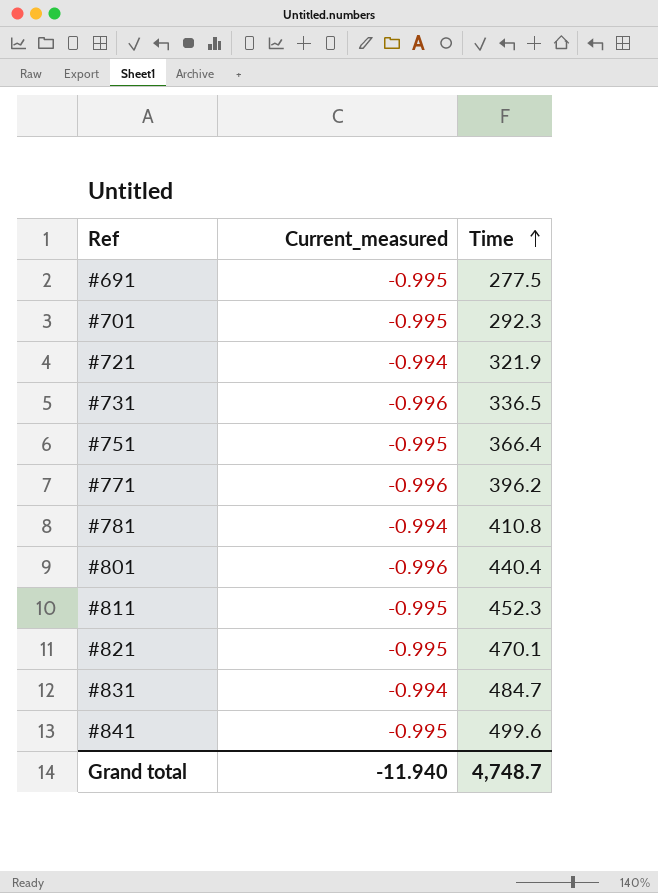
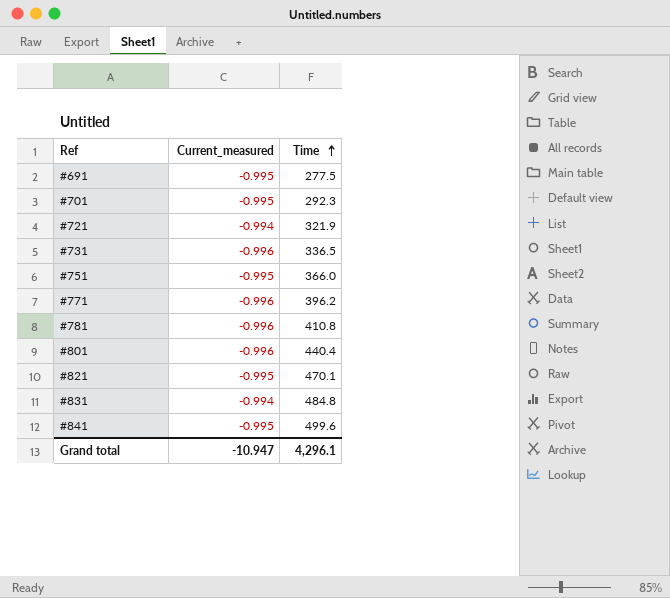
row #811: -0.995 | 452.3 -> none
#751 | Time: 366.4 -> 366.0
#781 | Current_measured: -0.994 -> -0.996
#831 | Time: 484.7 -> 484.8
Grand total | Current_measured: -11.940 -> -10.947
Grand total | Time: 4,748.7 -> 4,296.1

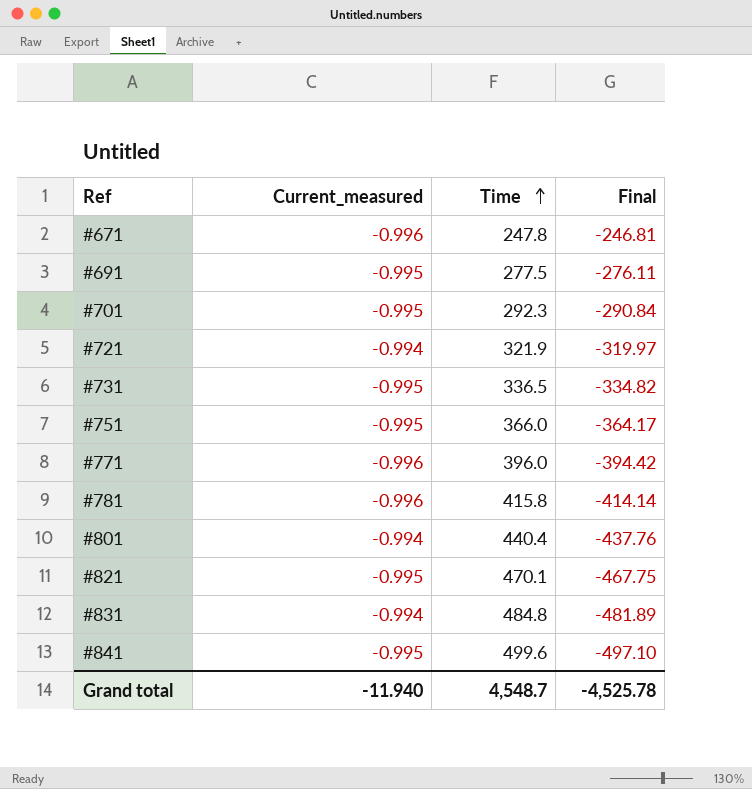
column Final | formula: none -> [Current_measured] * [Time]
row #671: none -> -0.996 | 247.8 | -246.81
#731 | Current_measured: -0.996 -> -0.995
#771 | Time: 396.2 -> 396.0
#781 | Time: 410.8 -> 415.8
#801 | Current_measured: -0.996 -> -0.994
Grand total | Current_measured: -10.947 -> -11.940
Grand total | Time: 4,296.1 -> 4,548.7

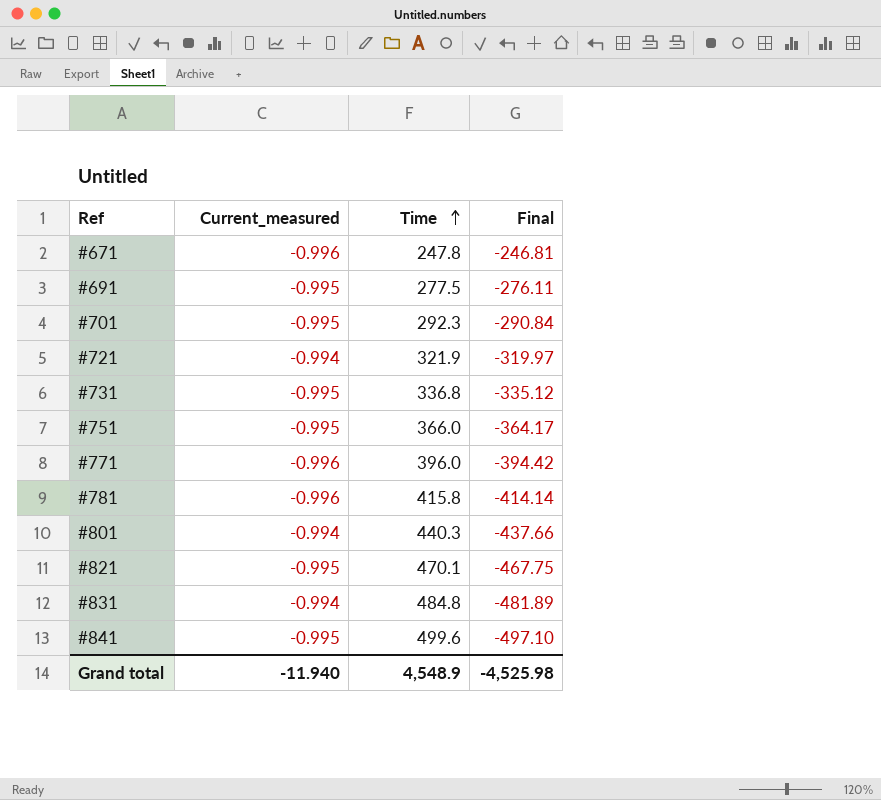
#731 | Time: 336.5 -> 336.8
#731 | Final: -334.82 -> -335.12
#801 | Time: 440.4 -> 440.3
#801 | Final: -437.76 -> -437.66
Grand total | Time: 4,548.7 -> 4,548.9
Grand total | Final: -4,525.78 -> -4,525.98

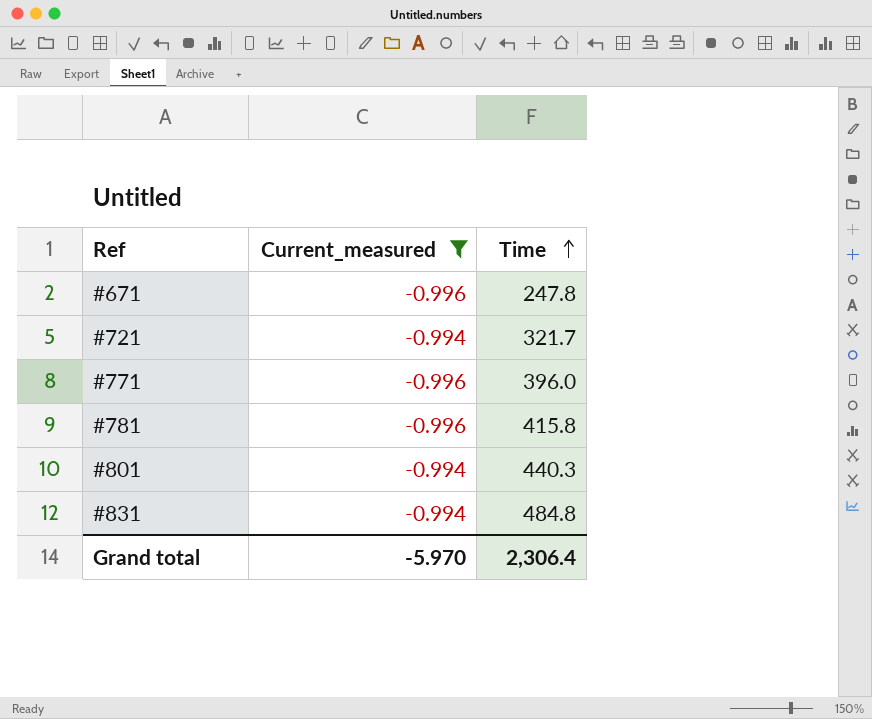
filter: none -> Current_measured != -0.995
column Final | formula: [Current_measured] * [Time] -> none
#721 | Time: 321.9 -> 321.7
Grand total | Current_measured: -11.940 -> -5.970
Grand total | Time: 4,548.9 -> 2,306.4

